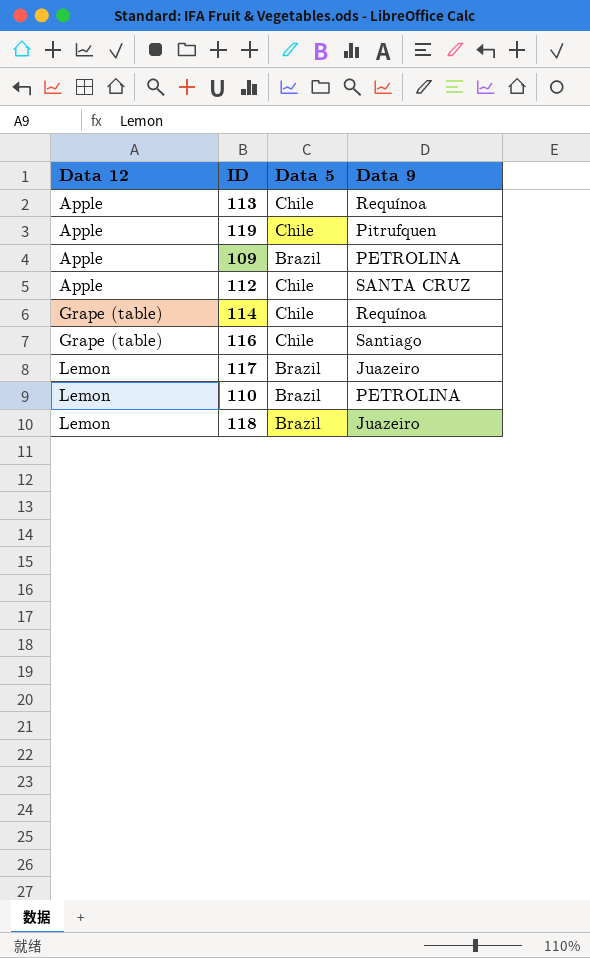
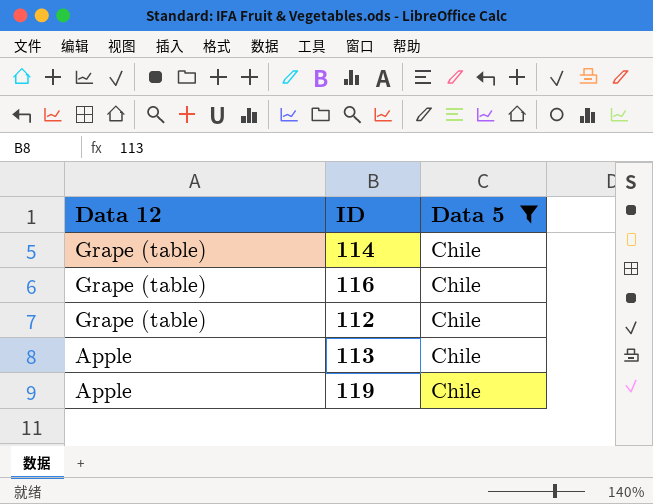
filter: none -> Data 5 = Chile
row order: Data 12 ascending -> Data 12 descending
column Data 9 | position: 4 -> none
112 | Data 12: Apple -> Grape (table)

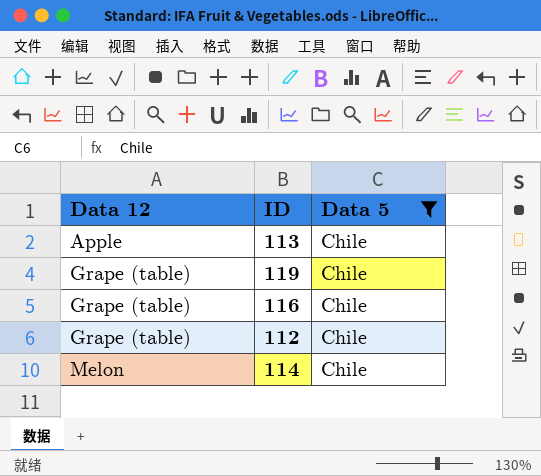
row order: Data 12 descending -> Data 12 ascending
119 | Data 12: Apple -> Grape (table)
114 | Data 12: Grape (table) -> Melon

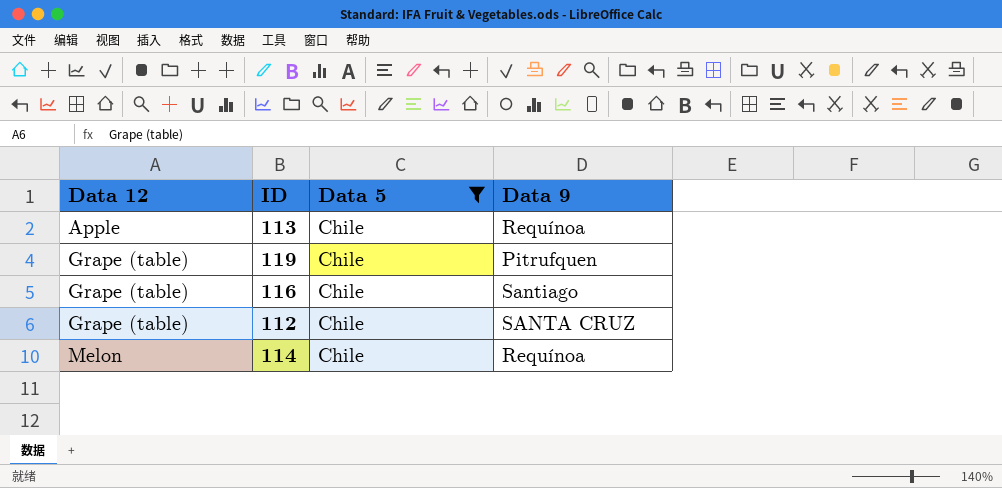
column Data 9 | position: none -> 4

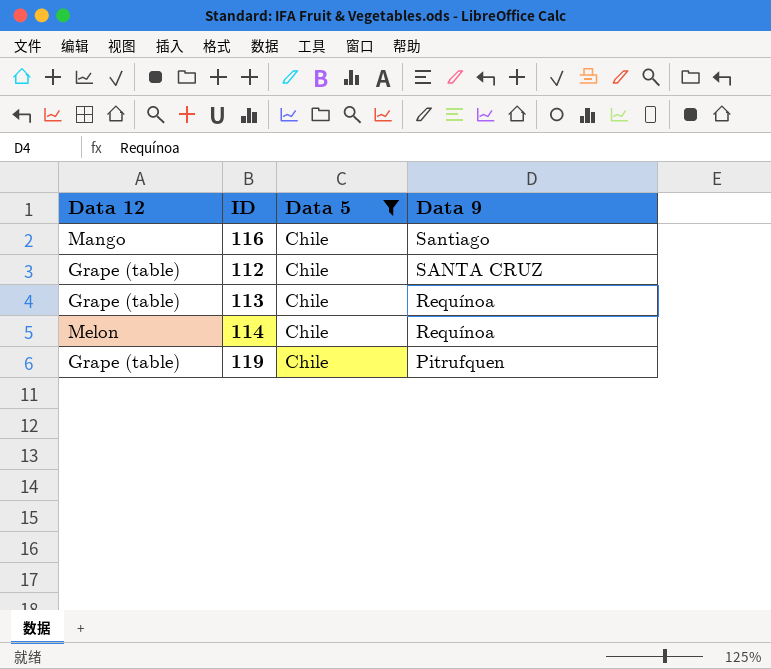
row order: Data 12 ascending -> Data 9 descending
116 | Data 12: Grape (table) -> Mango
113 | Data 12: Apple -> Grape (table)

